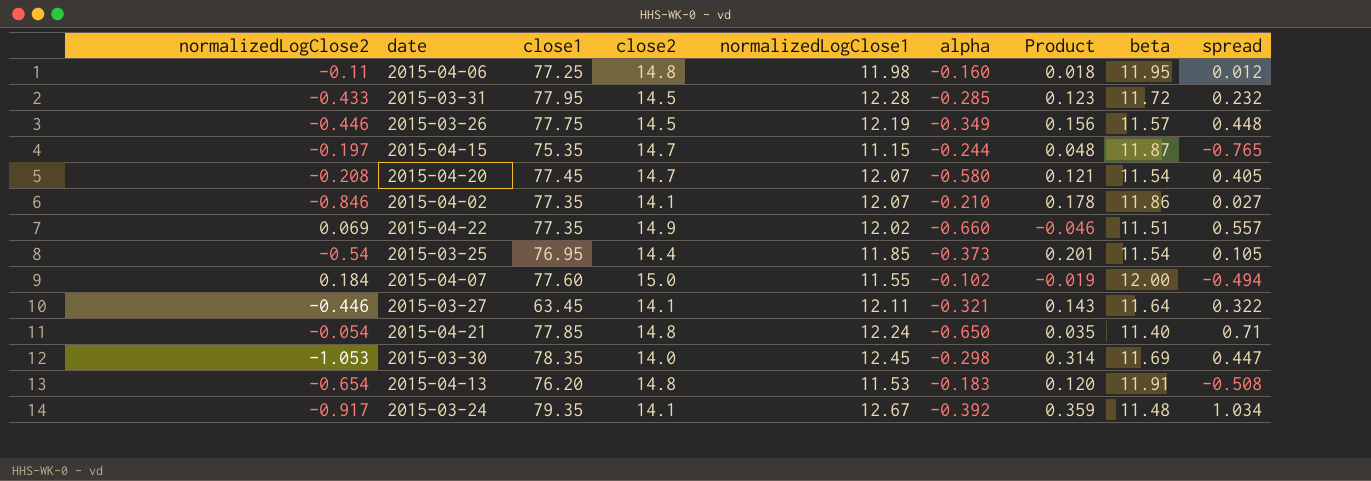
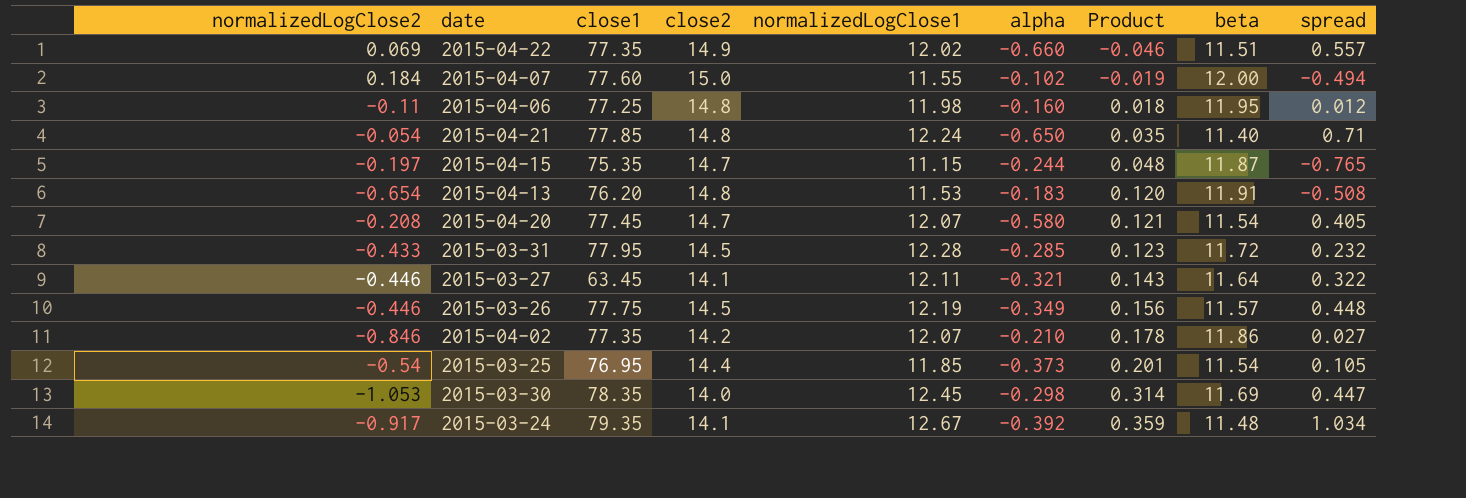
row order: none -> Product ascending
2015-04-02 | close2: 14.1 -> 14.2

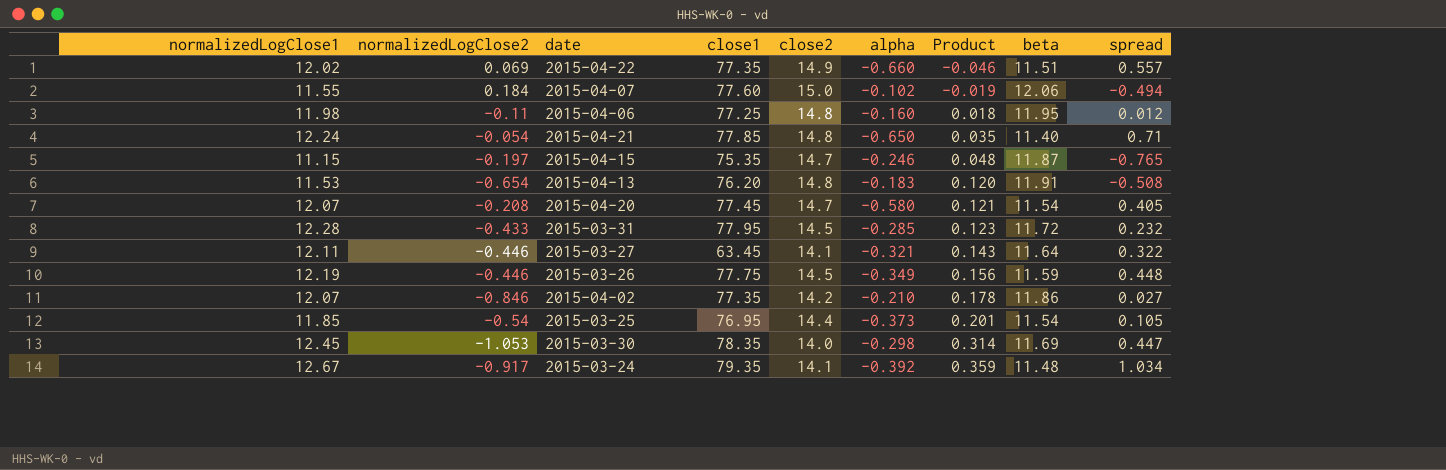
column normalizedLogClose1 | position: 5 -> 1
2015-04-07 | beta: 12.00 -> 12.06
2015-04-15 | alpha: -0.244 -> -0.246
2015-03-26 | beta: 11.57 -> 11.59

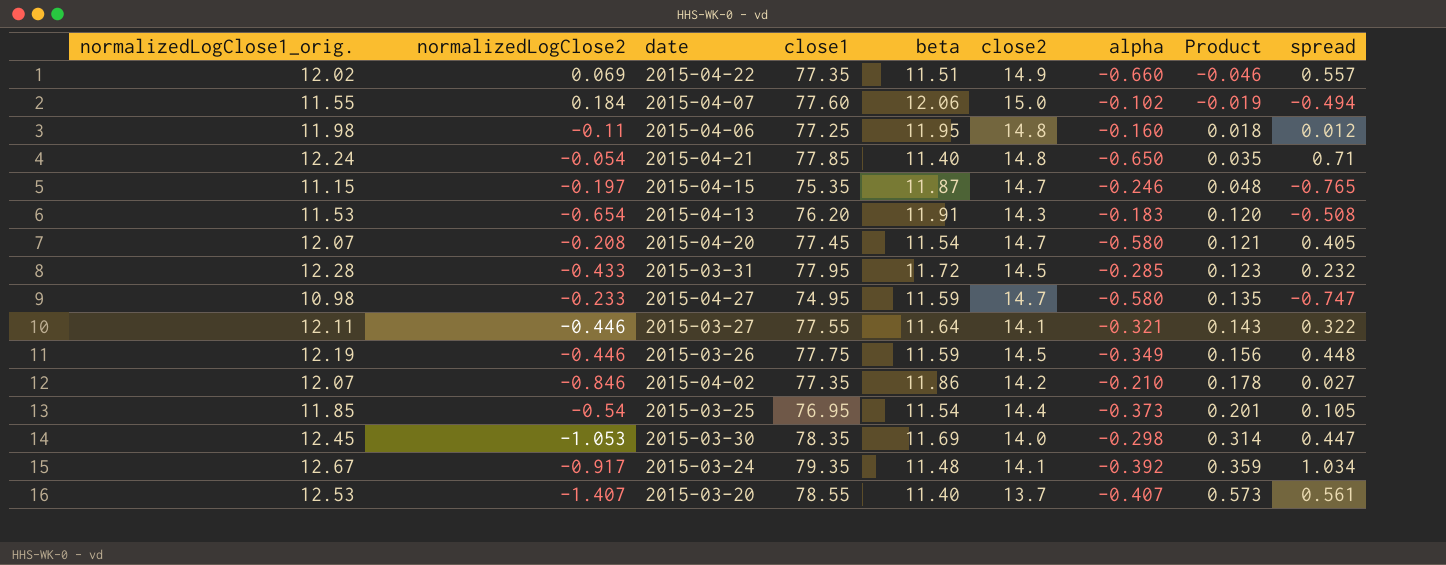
column name: normalizedLogClose1 -> normalizedLogClose1_orig.
column beta | position: 8 -> 5
2015-04-13 | close2: 14.8 -> 14.3
row 2015-04-27: none -> 10.98 | -0.233 | 74.95 | 11.59 | 14.7 | -0.580 | 0.135 | -0.747
2015-03-27 | close1: 63.45 -> 77.55
row 2015-03-20: none -> 12.53 | -1.407 | 78.55 | 11.40 | 13.7 | -0.407 | 0.573 | 0.561

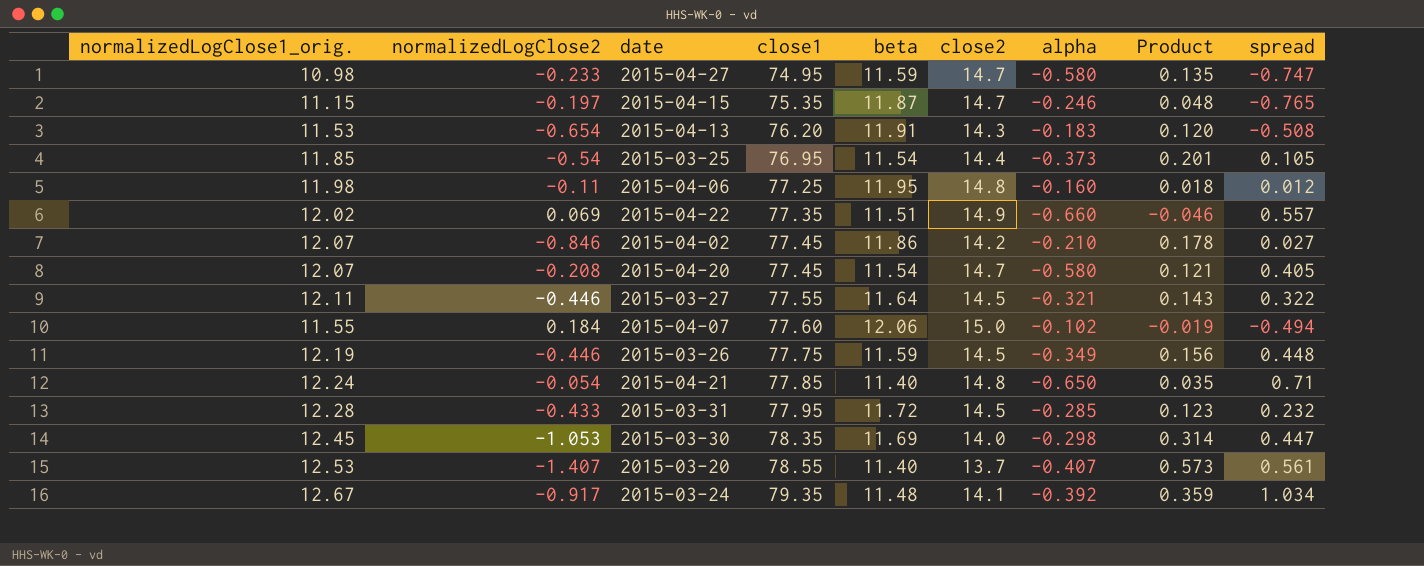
row order: Product ascending -> close1 ascending
2015-04-02 | close1: 77.35 -> 77.45
2015-03-27 | close2: 14.1 -> 14.5

